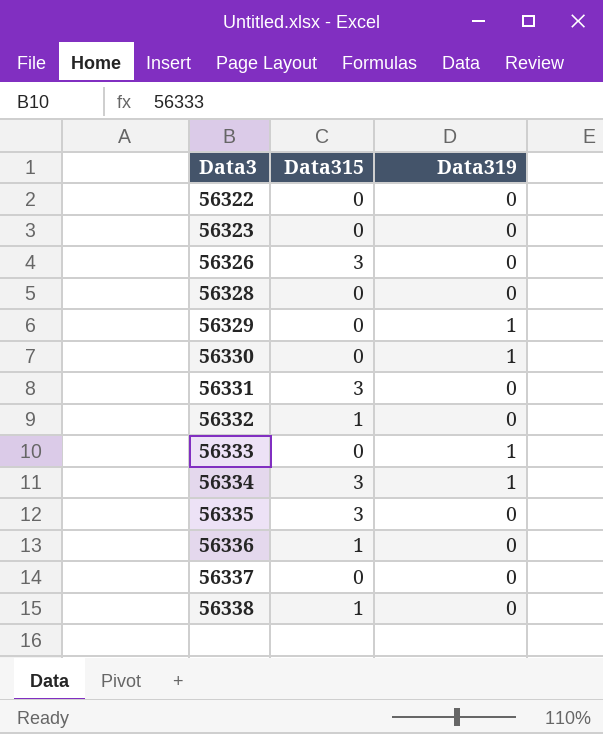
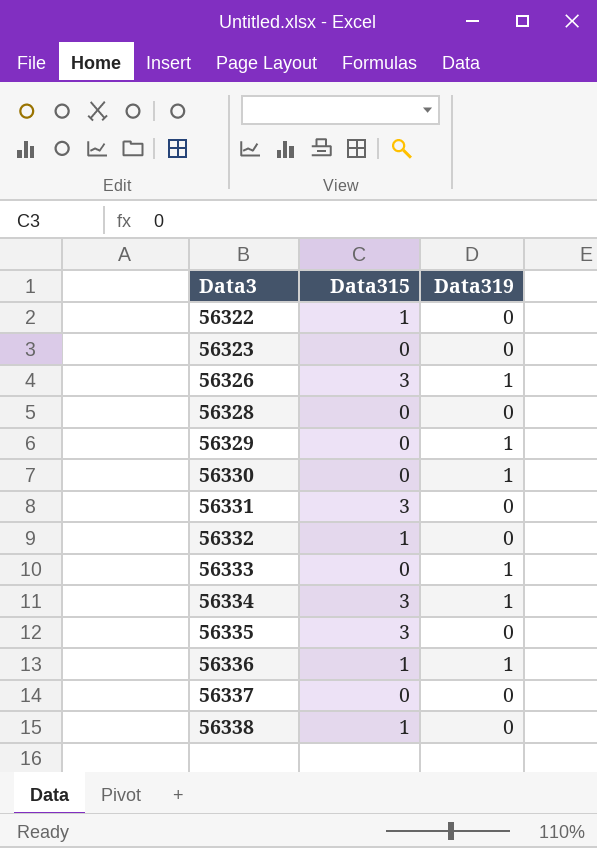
56322 | Data315: 0 -> 1
56326 | Data319: 0 -> 1
56336 | Data319: 0 -> 1

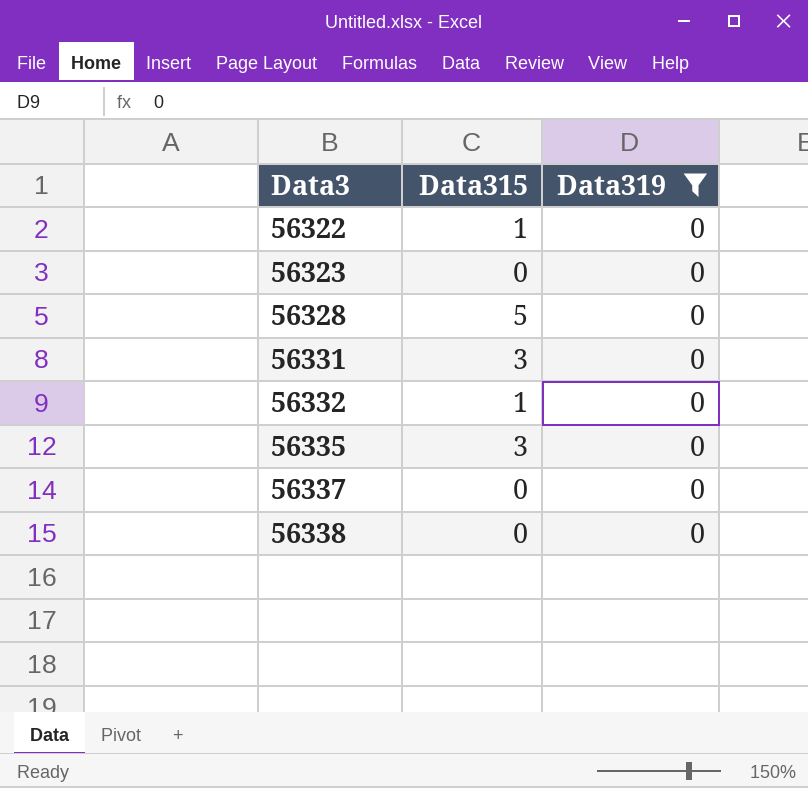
filter: none -> Data319 = 0
56328 | Data315: 0 -> 5
56338 | Data315: 1 -> 0

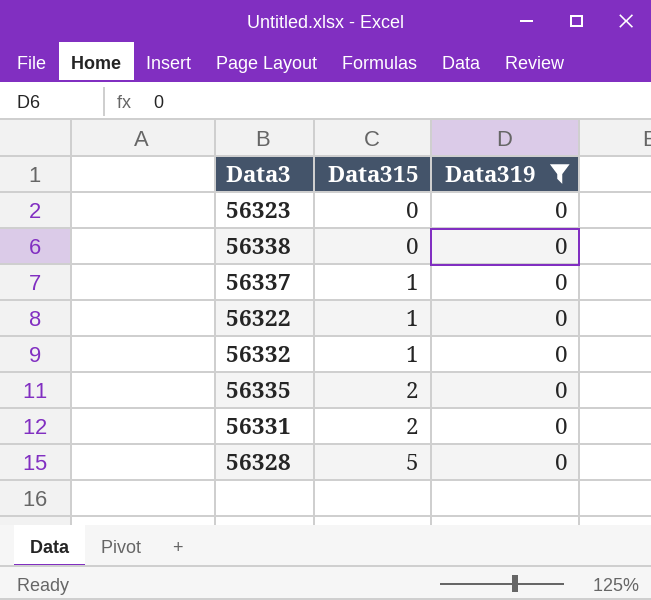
row order: Data3 ascending -> Data315 ascending
56337 | Data315: 0 -> 1
56335 | Data315: 3 -> 2
56331 | Data315: 3 -> 2

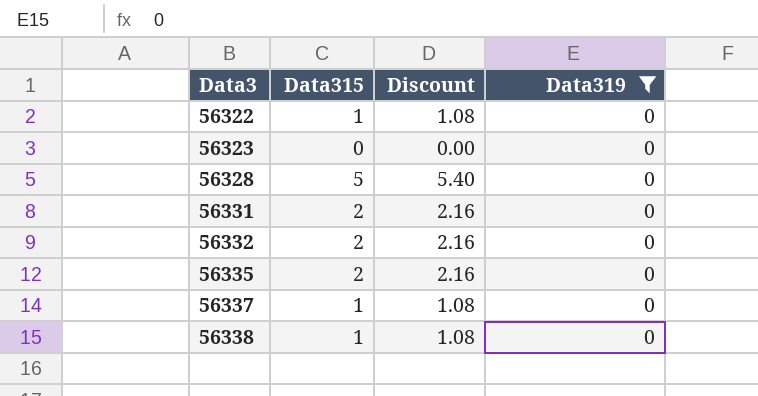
row order: Data315 ascending -> Data3 ascending
column Discount | formula: none -> [Data315] * 1.08
56332 | Data315: 1 -> 2
56338 | Data315: 0 -> 1

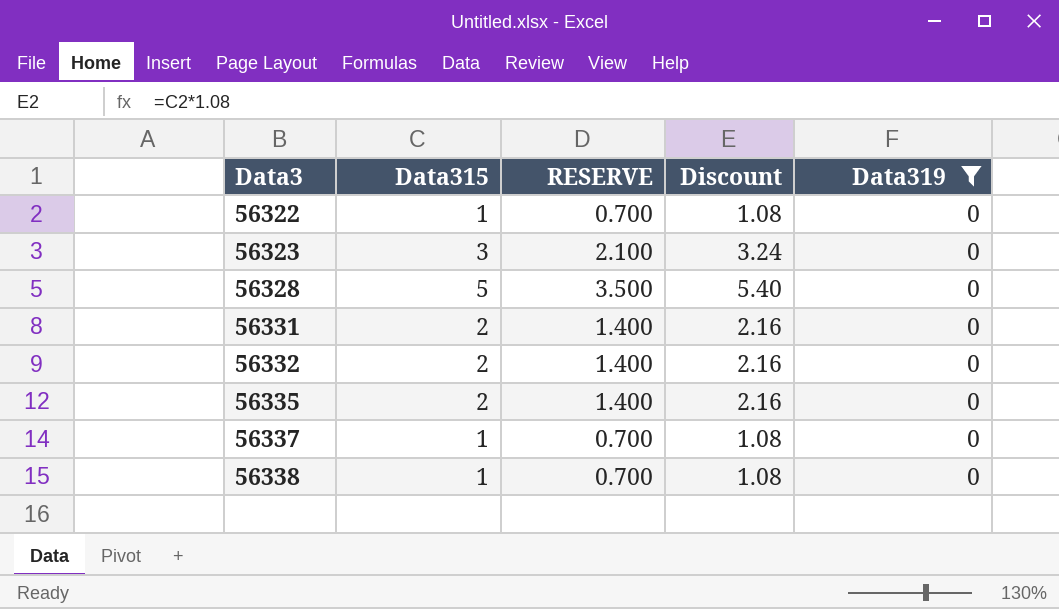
column RESERVE | formula: none -> [Data315] * 0.7
56323 | Data315: 0 -> 3
56323 | Discount: 0.00 -> 3.24

